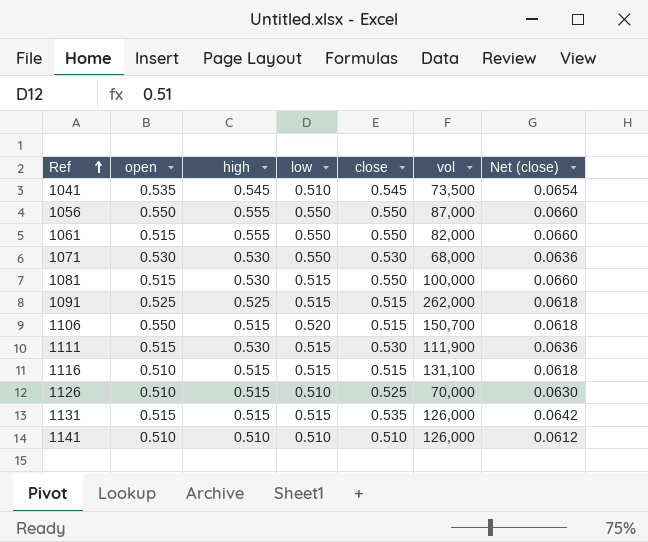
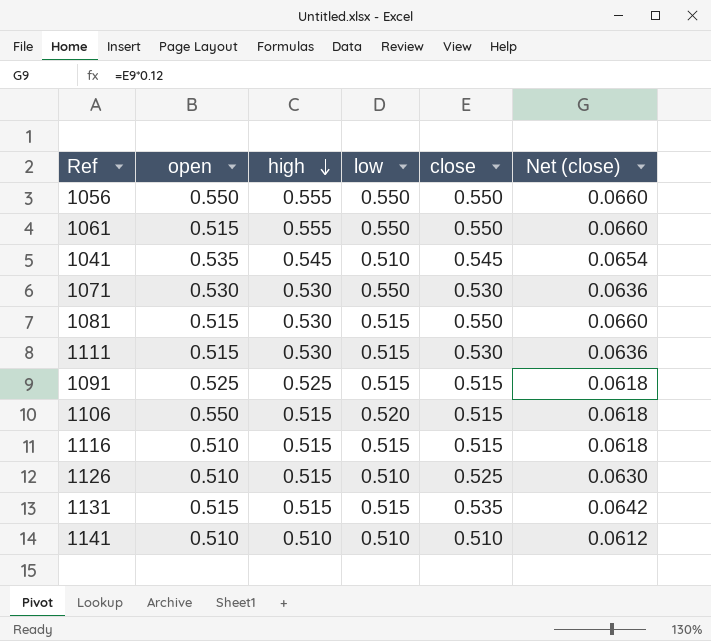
row order: Ref ascending -> high descending
column vol | position: 6 -> none

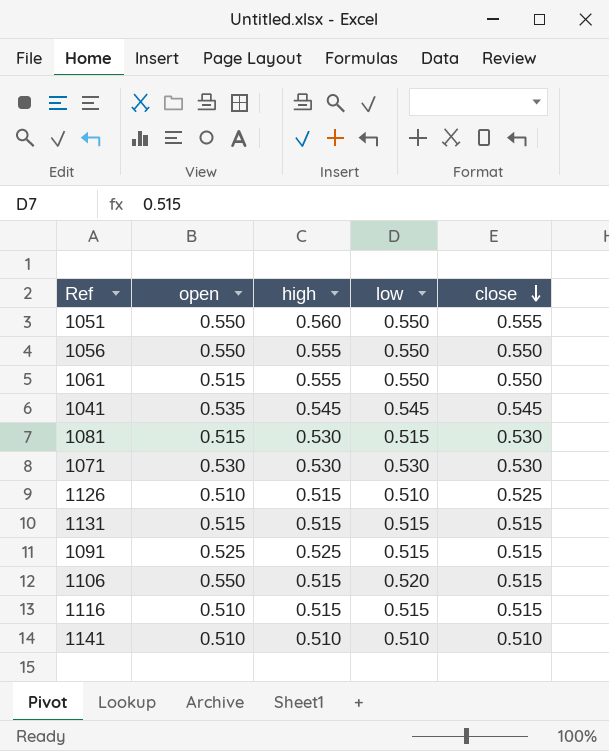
row order: high descending -> close descending
column Net (close) | formula: [close] * 0.12 -> none
row 1111: 0.515 | 0.530 | 0.515 | 0.530 | 0.0636 -> none
row 1051: none -> 0.550 | 0.560 | 0.550 | 0.555
1041 | low: 0.510 -> 0.545
1081 | close: 0.550 -> 0.530
1071 | low: 0.550 -> 0.530
1131 | close: 0.535 -> 0.515

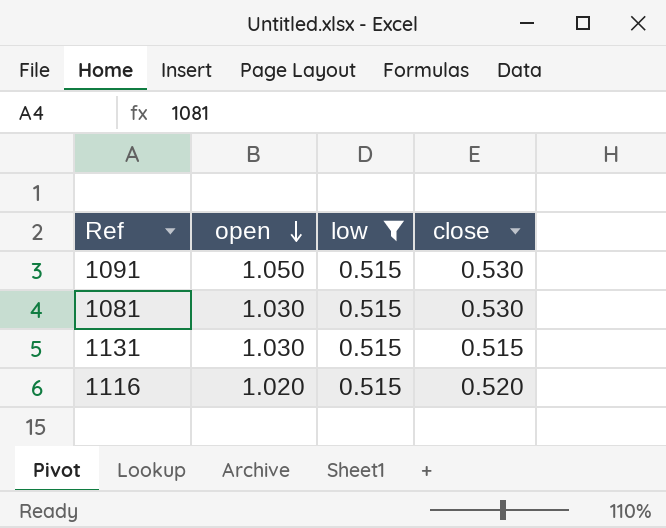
filter: none -> low = 0.515
row order: close descending -> open descending
column high | position: 3 -> none
1091 | open: 0.525 -> 1.050
1091 | close: 0.515 -> 0.530
1081 | open: 0.515 -> 1.030
1131 | open: 0.515 -> 1.030
1116 | open: 0.510 -> 1.020
1116 | close: 0.515 -> 0.520

